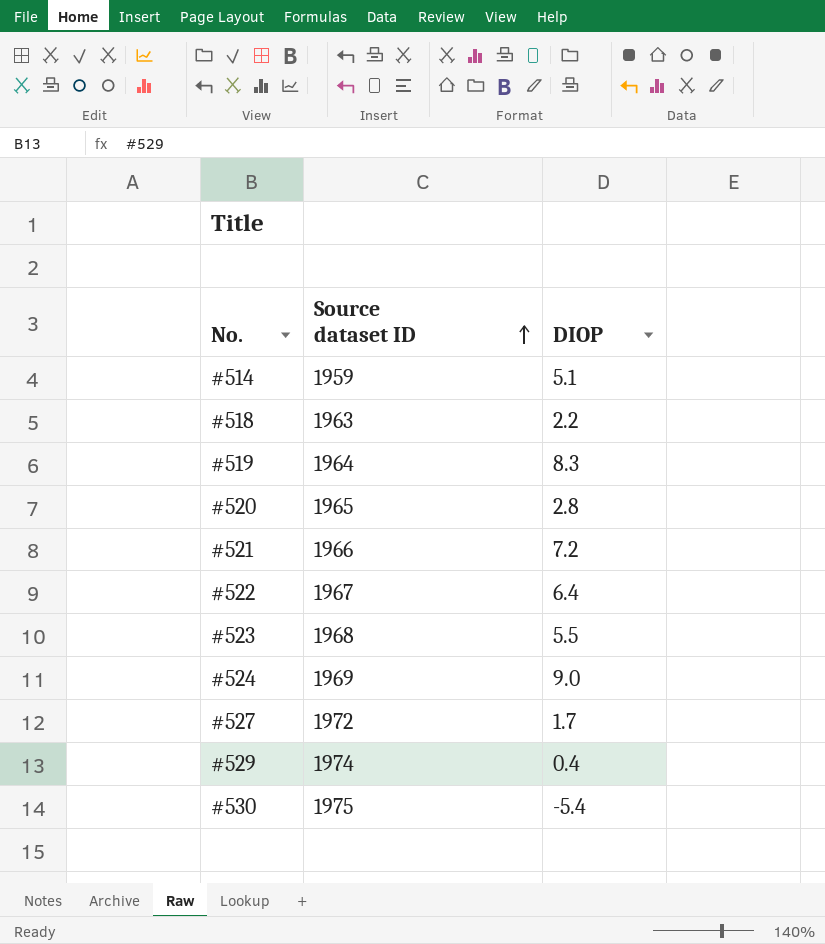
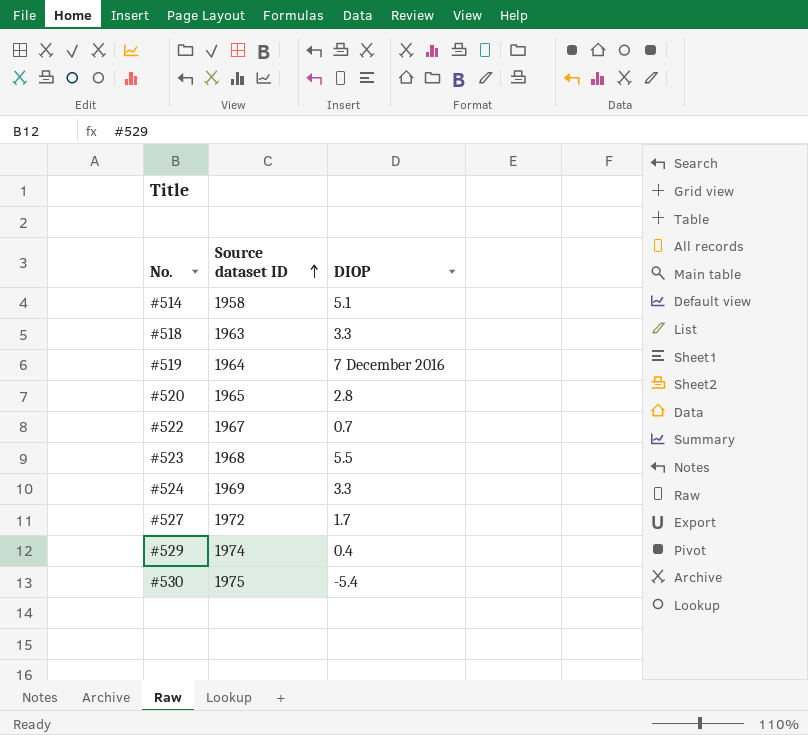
row #521: 1966 | 7.2 -> none
#514 | Source dataset ID: 1959 -> 1958
#518 | DIOP: 2.2 -> 3.3
#519 | DIOP: 8.3 -> 7 December 2016
#522 | DIOP: 6.4 -> 0.7
#524 | DIOP: 9.0 -> 3.3

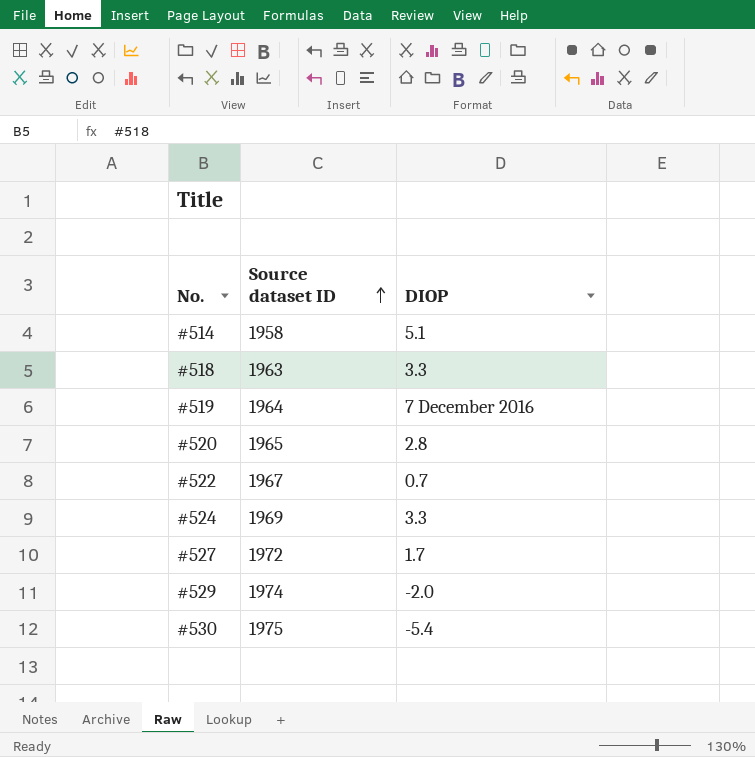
row #523: 1968 | 5.5 -> none
#529 | DIOP: 0.4 -> -2.0

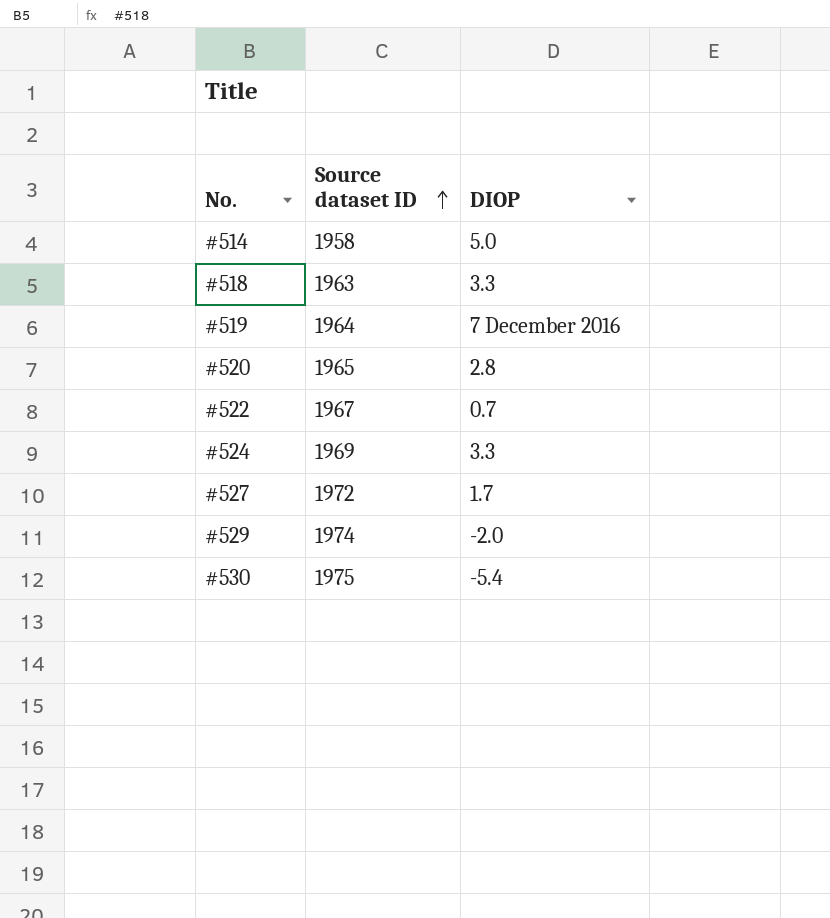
#514 | DIOP: 5.1 -> 5.0

